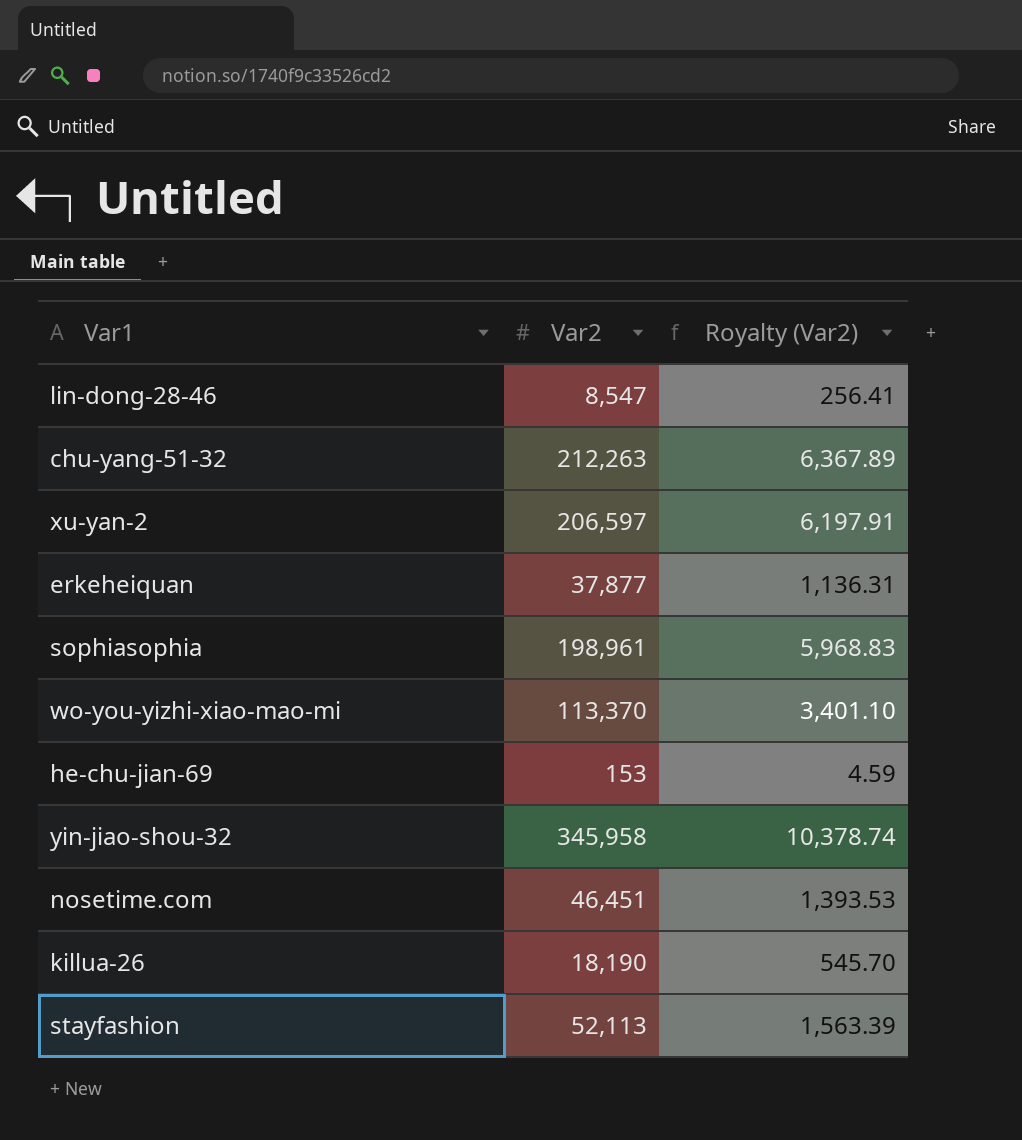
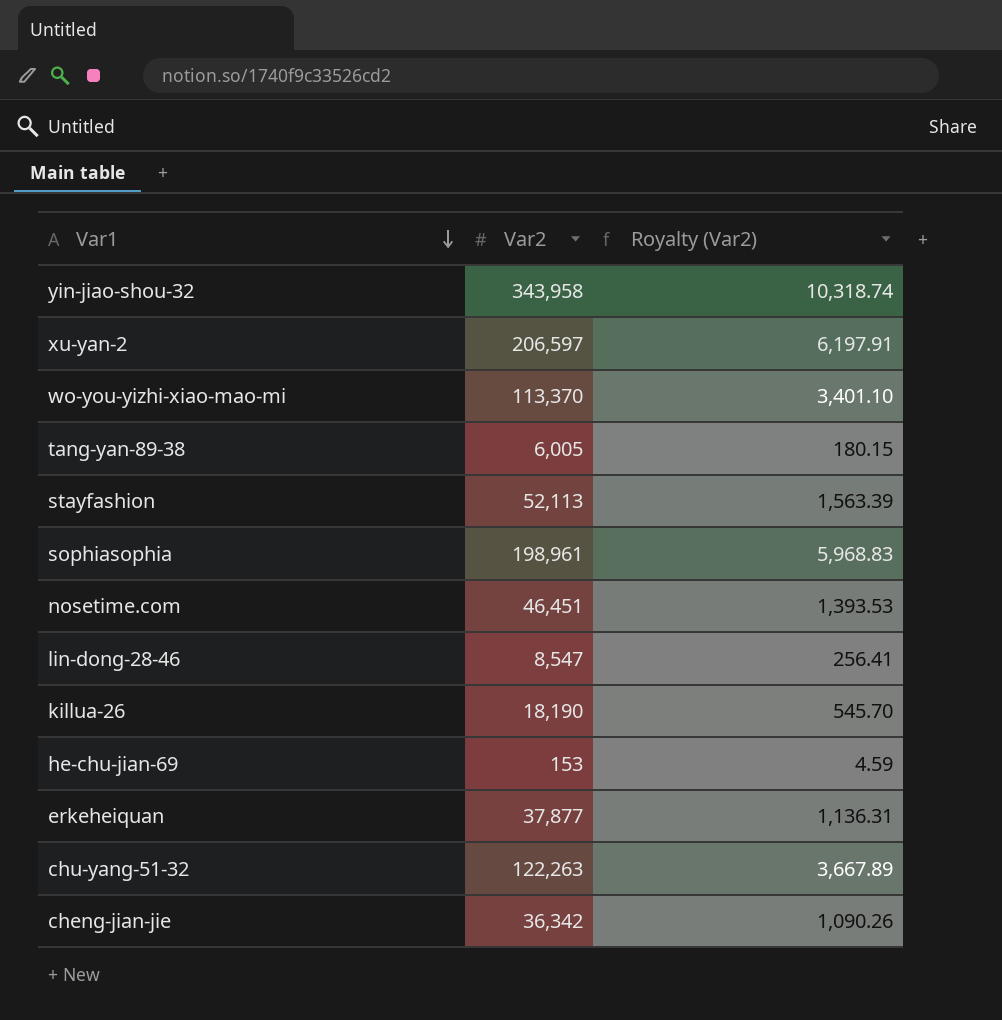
row order: none -> Var1 descending
yin-jiao-shou-32 | Var2: 345,958 -> 343,958
yin-jiao-shou-32 | Royalty (Var2): 10,378.74 -> 10,318.74
row tang-yan-89-38: none -> 6,005 | 180.15
chu-yang-51-32 | Var2: 212,263 -> 122,263
chu-yang-51-32 | Royalty (Var2): 6,367.89 -> 3,667.89
row cheng-jian-jie: none -> 36,342 | 1,090.26

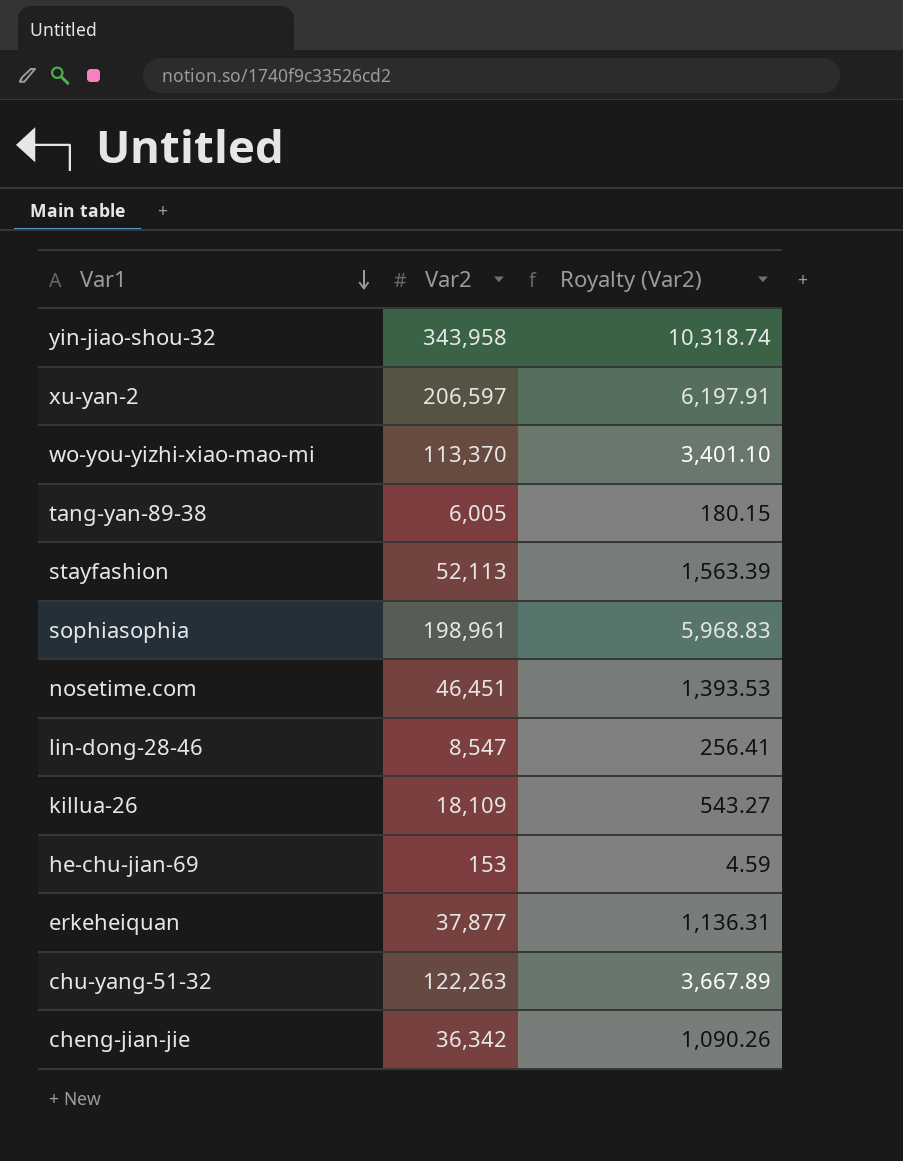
killua-26 | Var2: 18,190 -> 18,109
killua-26 | Royalty (Var2): 545.70 -> 543.27

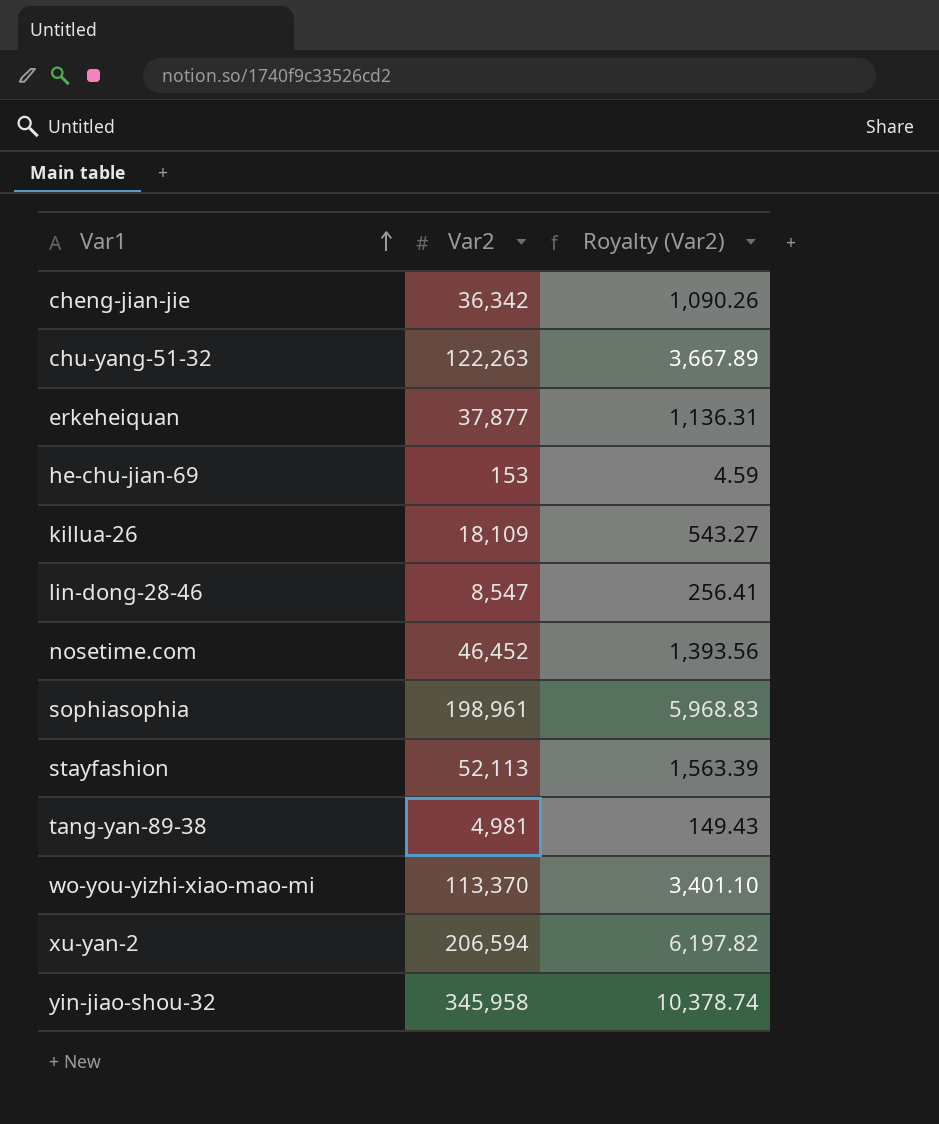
row order: Var1 descending -> Var1 ascending
nosetime.com | Var2: 46,451 -> 46,452
nosetime.com | Royalty (Var2): 1,393.53 -> 1,393.56
tang-yan-89-38 | Var2: 6,005 -> 4,981
tang-yan-89-38 | Royalty (Var2): 180.15 -> 149.43
xu-yan-2 | Var2: 206,597 -> 206,594
xu-yan-2 | Royalty (Var2): 6,197.91 -> 6,197.82
yin-jiao-shou-32 | Var2: 343,958 -> 345,958
yin-jiao-shou-32 | Royalty (Var2): 10,318.74 -> 10,378.74

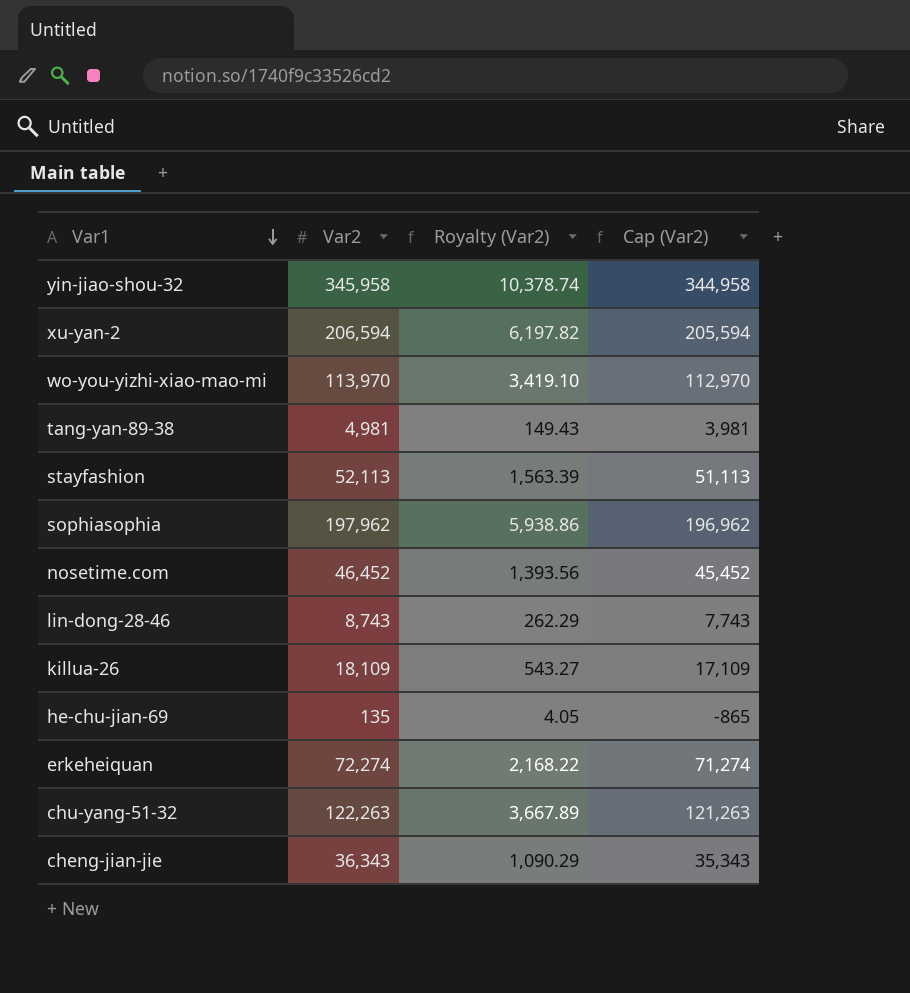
row order: Var1 ascending -> Var1 descending
column Cap (Var2) | formula: none -> [Var2] - 1000
wo-you-yizhi-xiao-mao-mi | Var2: 113,370 -> 113,970
wo-you-yizhi-xiao-mao-mi | Royalty (Var2): 3,401.10 -> 3,419.10
sophiasophia | Var2: 198,961 -> 197,962
sophiasophia | Royalty (Var2): 5,968.83 -> 5,938.86
lin-dong-28-46 | Var2: 8,547 -> 8,743
lin-dong-28-46 | Royalty (Var2): 256.41 -> 262.29
he-chu-jian-69 | Var2: 153 -> 135
he-chu-jian-69 | Royalty (Var2): 4.59 -> 4.05
erkeheiquan | Var2: 37,877 -> 72,274
erkeheiquan | Royalty (Var2): 1,136.31 -> 2,168.22
cheng-jian-jie | Var2: 36,342 -> 36,343
cheng-jian-jie | Royalty (Var2): 1,090.26 -> 1,090.29

